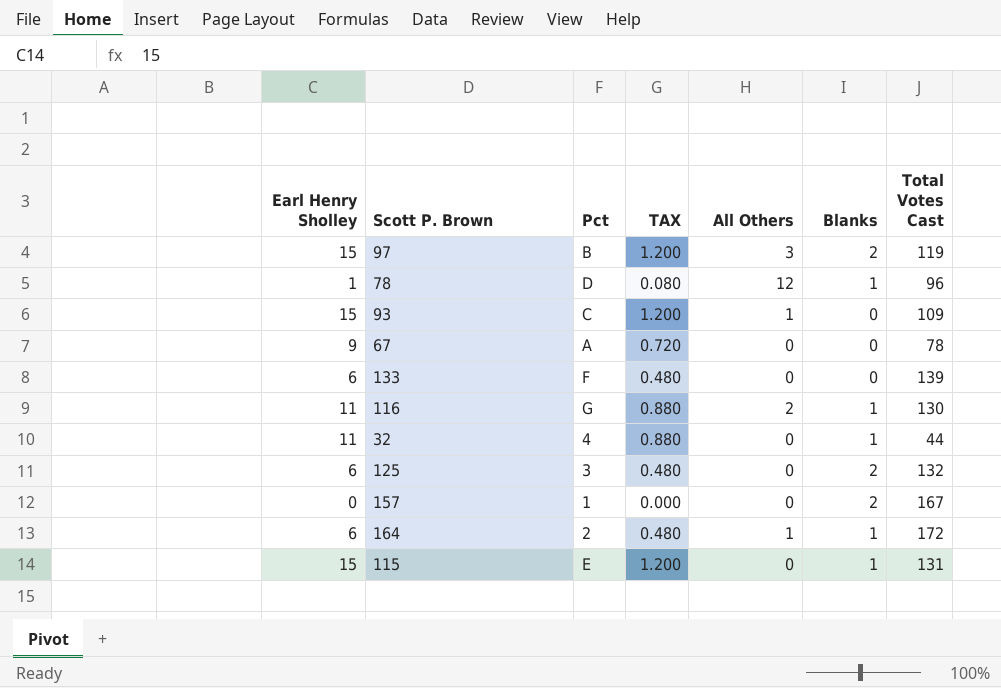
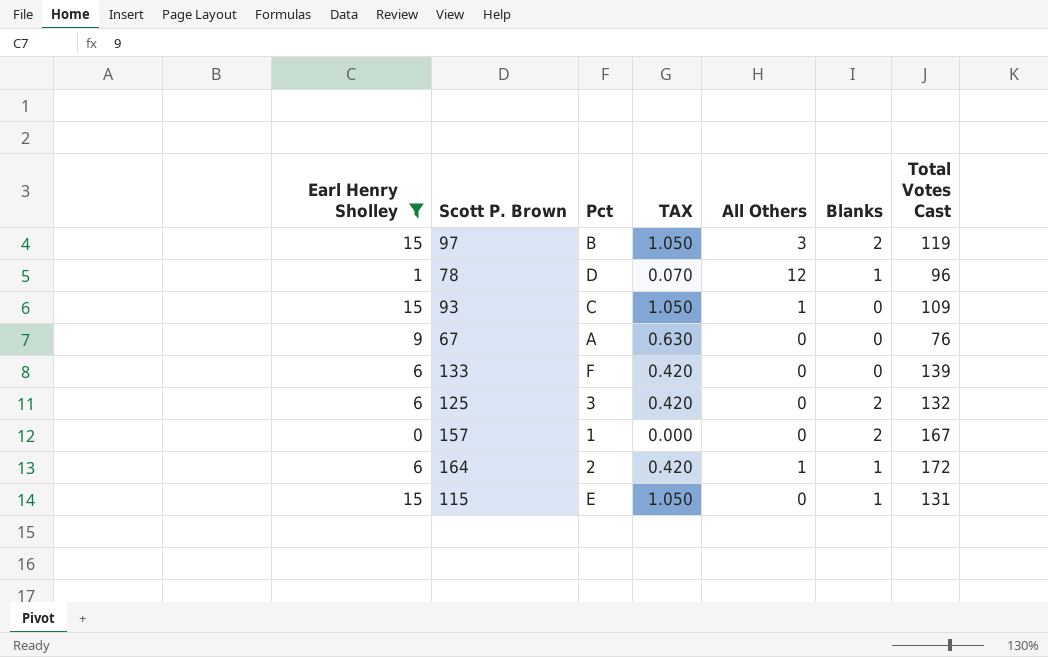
filter: none -> Earl Henry Sholley != 11
column TAX | formula: [Earl Henry Sholley] * 0.08 -> [Earl Henry Sholley] * 0.07
67 | Total Votes Cast: 78 -> 76

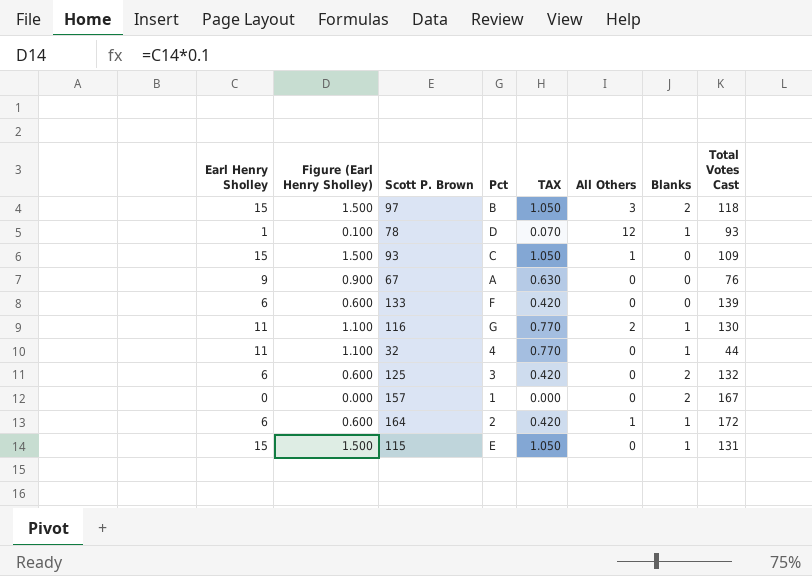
filter: Earl Henry Sholley != 11 -> none
column Figure (Earl Henry Sholley) | formula: none -> [Earl Henry Sholley] * 0.1
97 | Total Votes Cast: 119 -> 118
78 | Total Votes Cast: 96 -> 93

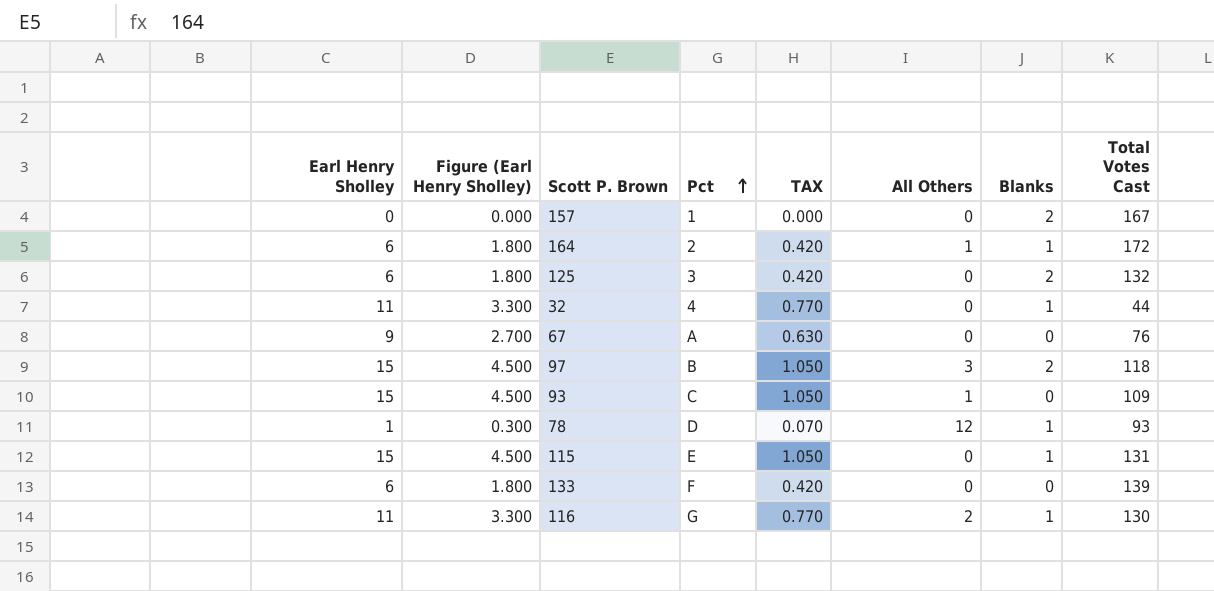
row order: none -> Pct ascending
column Figure (Earl Henry Sholley) | formula: [Earl Henry Sholley] * 0.1 -> [Earl Henry Sholley] * 0.3

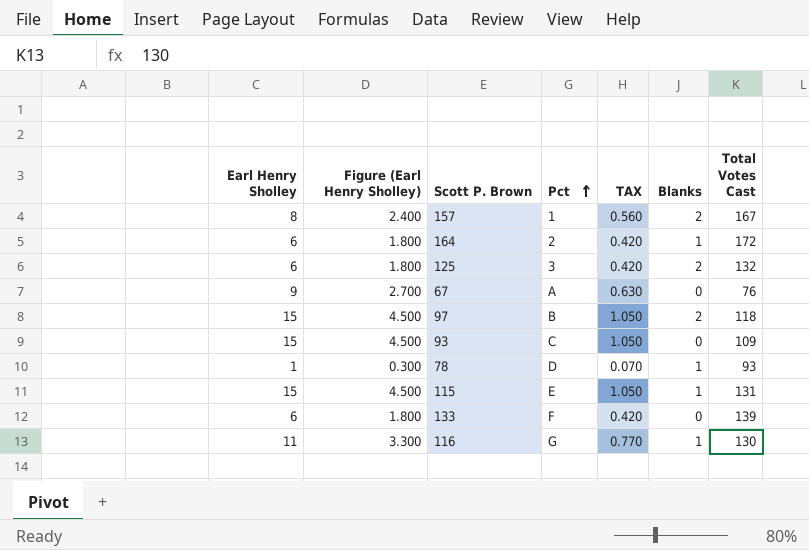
column All Others | position: 6 -> none
row 32: 11 | 3.300 | 4 | 0.770 | 0 | 1 | 44 -> none
157 | Earl Henry Sholley: 0 -> 8
157 | Figure (Earl Henry Sholley): 0.000 -> 2.400
157 | TAX: 0.000 -> 0.560

